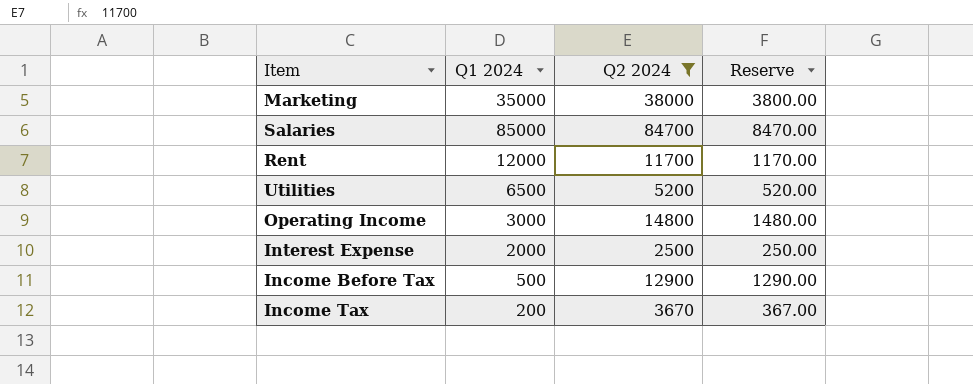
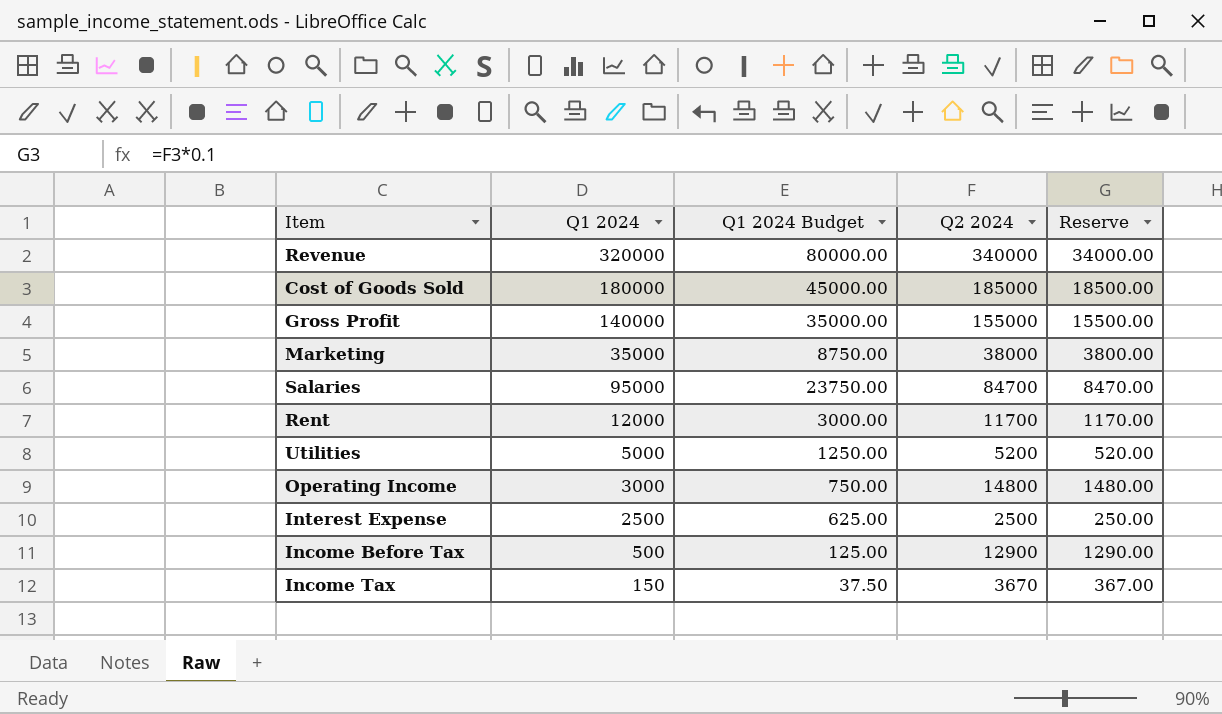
filter: Q2 2024 <= 84700 -> none
column Q1 2024 Budget | formula: none -> [Q1 2024] * 0.25
Salaries | Q1 2024: 85000 -> 95000
Utilities | Q1 2024: 6500 -> 5000
Interest Expense | Q1 2024: 2000 -> 2500
Income Tax | Q1 2024: 200 -> 150

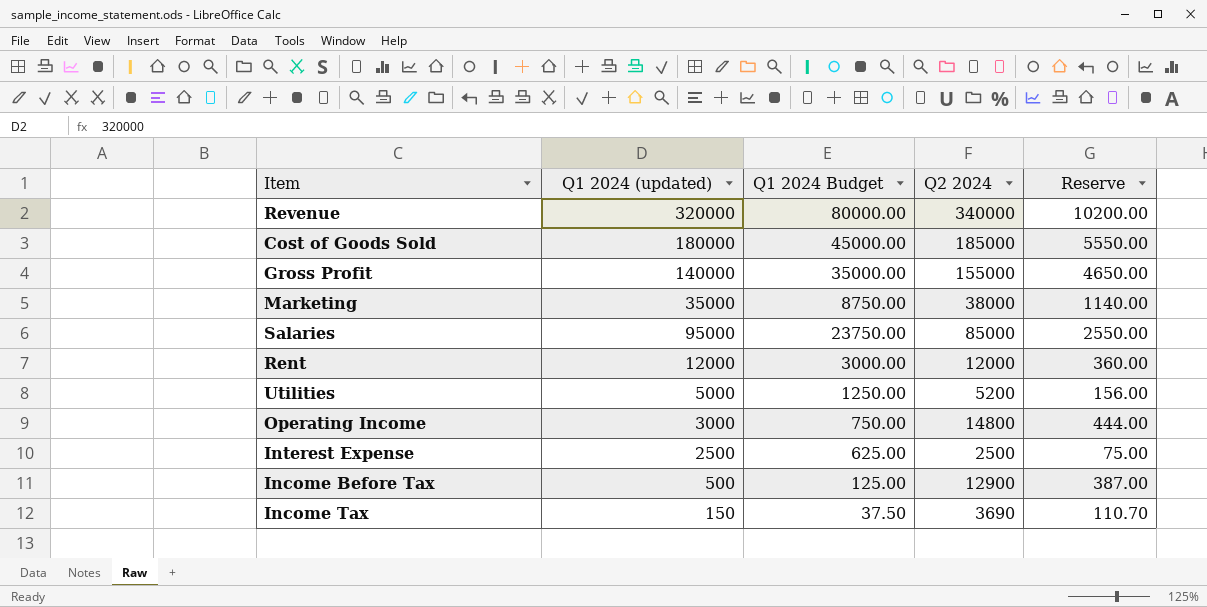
column name: Q1 2024 -> Q1 2024 (updated)
column Reserve | formula: [Q2 2024] * 0.1 -> [Q2 2024] * 0.03
Salaries | Q2 2024: 84700 -> 85000
Rent | Q2 2024: 11700 -> 12000
Income Tax | Q2 2024: 3670 -> 3690

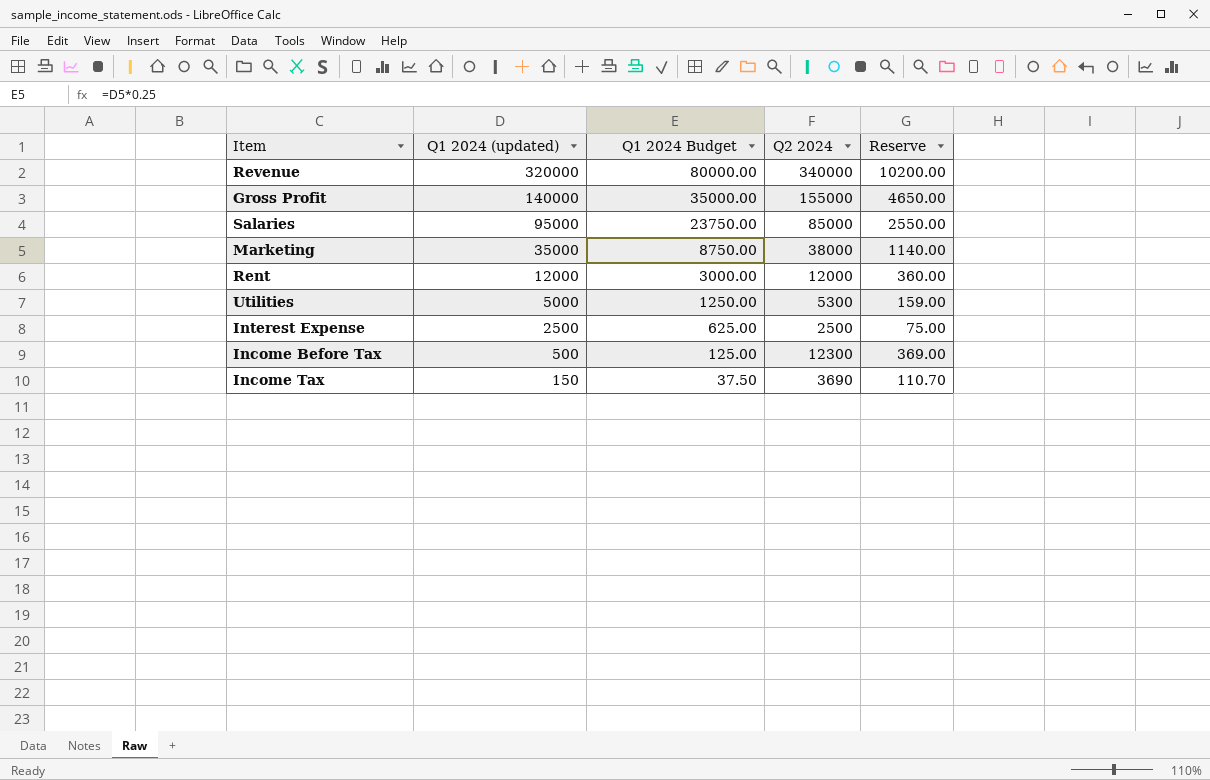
row order: none -> Q1 2024 (updated) descending
row Cost of Goods Sold: 180000 | 45000.00 | 185000 | 5550.00 -> none
row Operating Income: 3000 | 750.00 | 14800 | 444.00 -> none
Utilities | Q2 2024: 5200 -> 5300
Utilities | Reserve: 156.00 -> 159.00
Income Before Tax | Q2 2024: 12900 -> 12300
Income Before Tax | Reserve: 387.00 -> 369.00

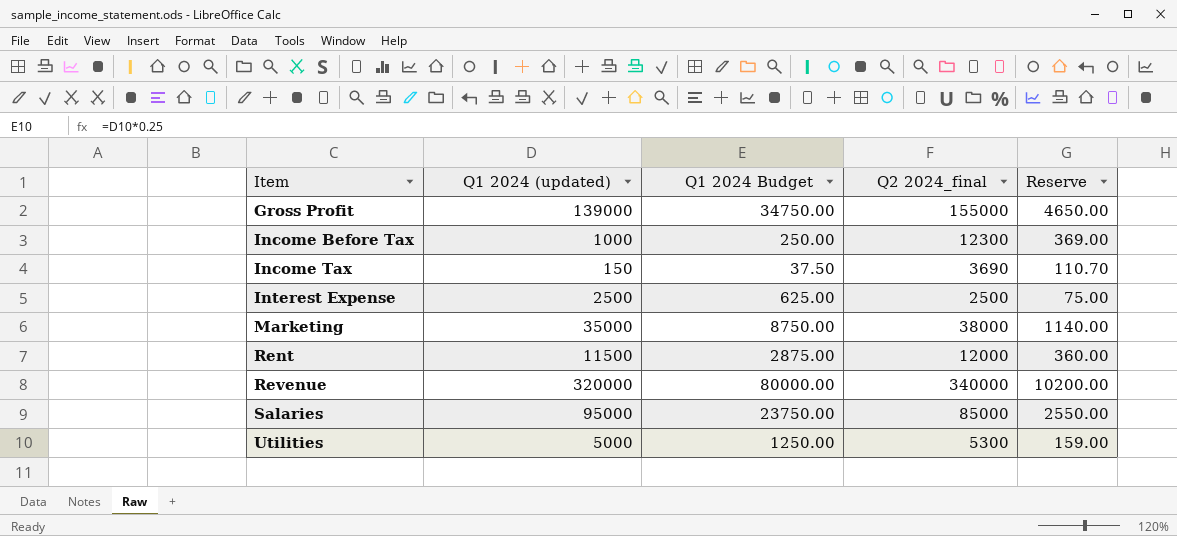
row order: Q1 2024 (updated) descending -> Item ascending
column name: Q2 2024 -> Q2 2024_final
Gross Profit | Q1 2024 (updated): 140000 -> 139000
Gross Profit | Q1 2024 Budget: 35000.00 -> 34750.00
Income Before Tax | Q1 2024 (updated): 500 -> 1000
Income Before Tax | Q1 2024 Budget: 125.00 -> 250.00
Rent | Q1 2024 (updated): 12000 -> 11500
Rent | Q1 2024 Budget: 3000.00 -> 2875.00

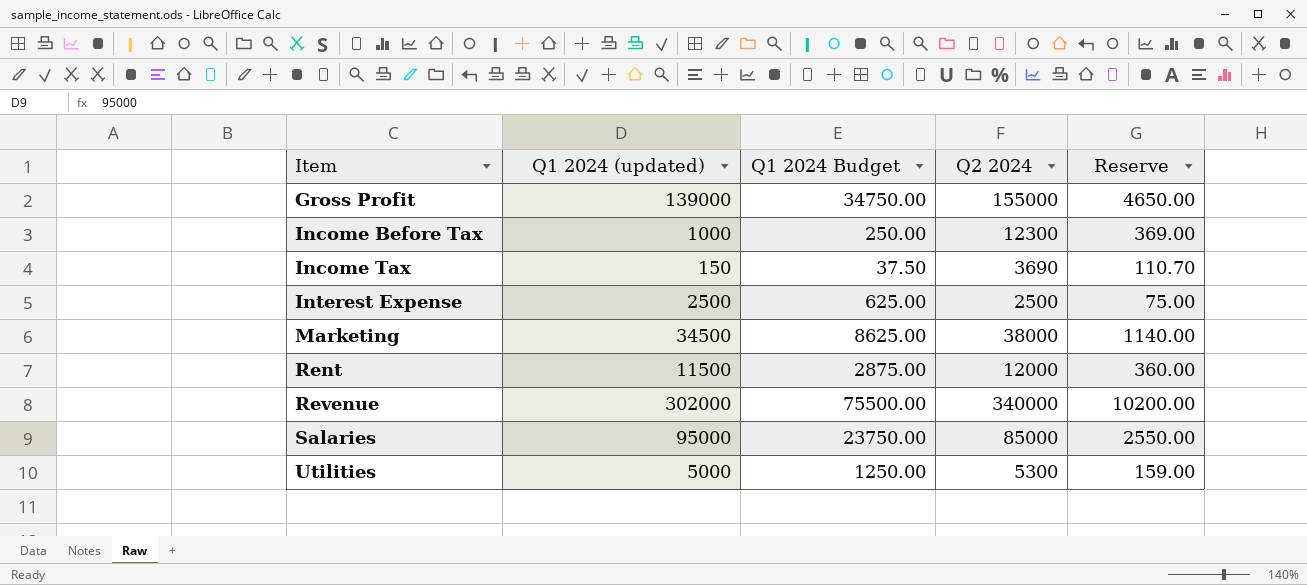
column name: Q2 2024_final -> Q2 2024
Marketing | Q1 2024 (updated): 35000 -> 34500
Marketing | Q1 2024 Budget: 8750.00 -> 8625.00
Revenue | Q1 2024 (updated): 320000 -> 302000
Revenue | Q1 2024 Budget: 80000.00 -> 75500.00

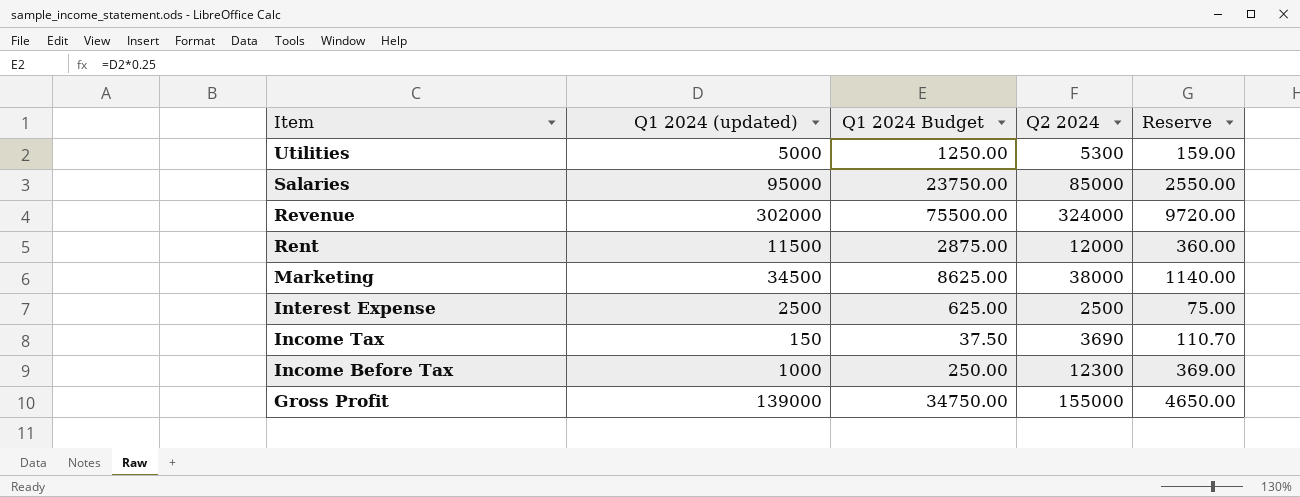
row order: Item ascending -> Item descending
Revenue | Q2 2024: 340000 -> 324000
Revenue | Reserve: 10200.00 -> 9720.00

